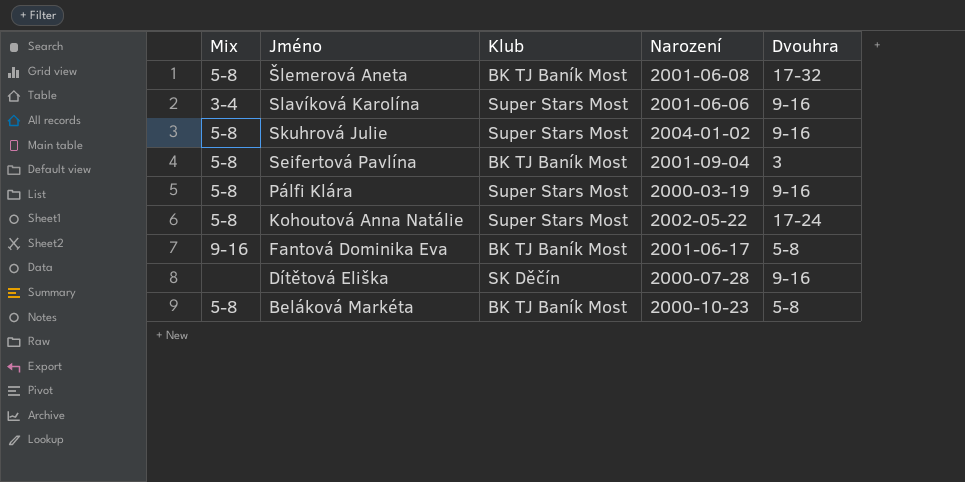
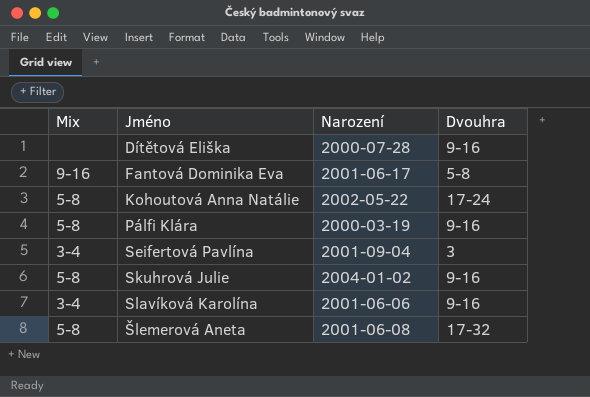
row order: Jméno descending -> Jméno ascending
column Klub | position: 3 -> none
row Beláková Markéta: 5-8 | BK TJ Baník Most | 2000-10-23 | 5-8 -> none
Seifertová Pavlína | Mix: 5-8 -> 3-4

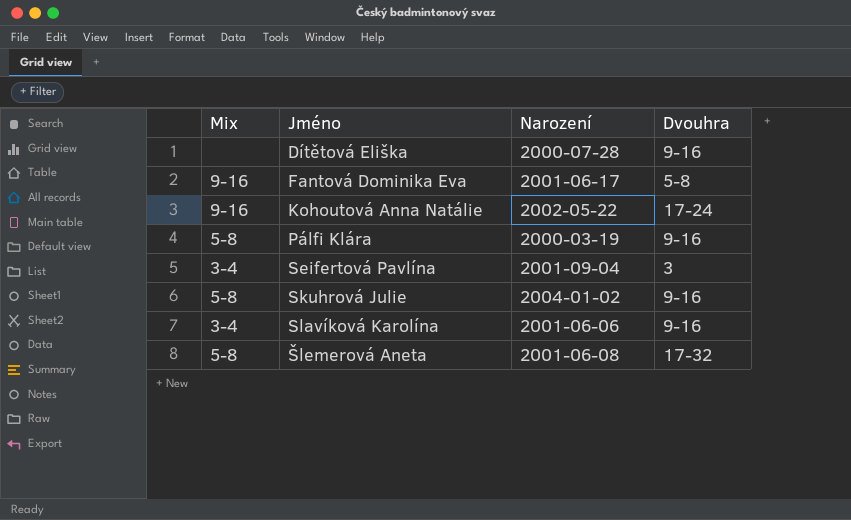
Kohoutová Anna Natálie | Mix: 5-8 -> 9-16

